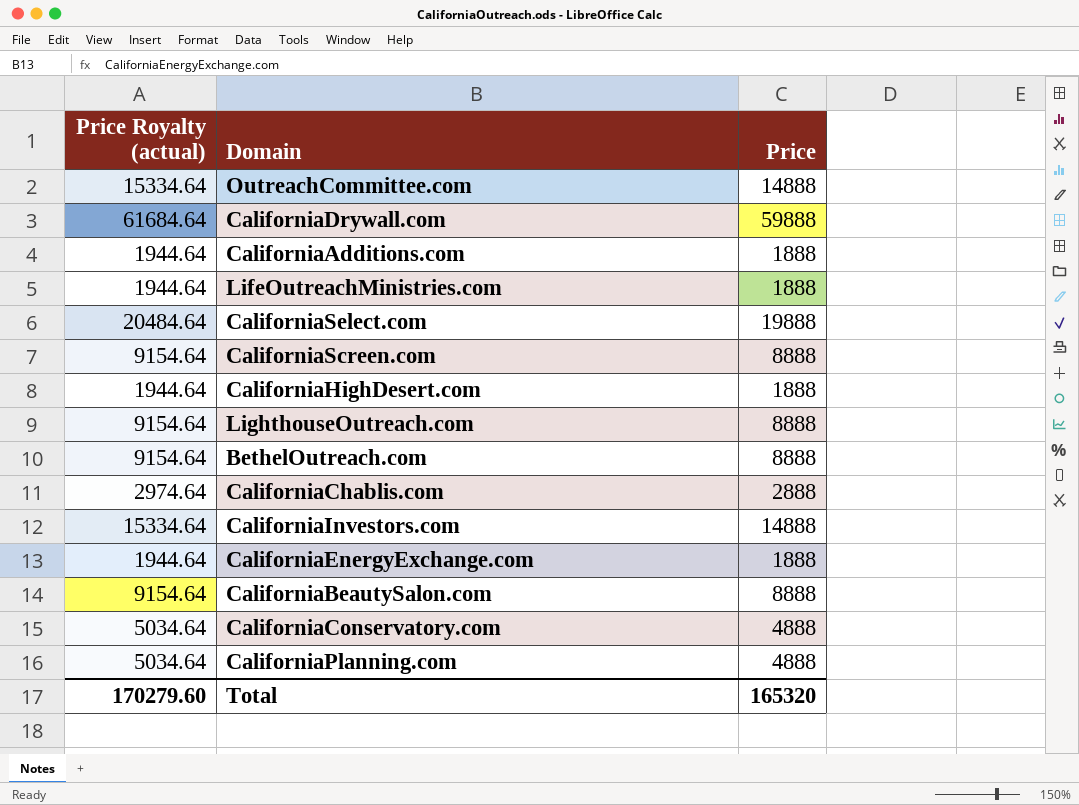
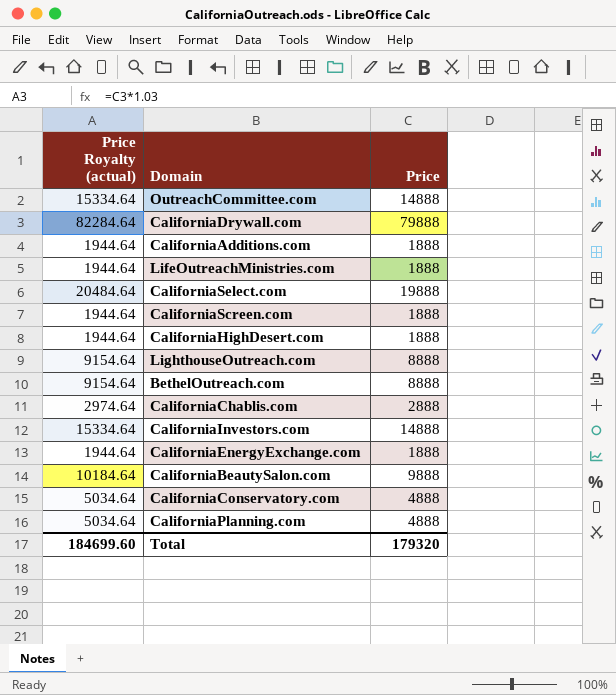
CaliforniaDrywall.com | Price Royalty (actual): 61684.64 -> 82284.64
CaliforniaDrywall.com | Price: 59888 -> 79888
CaliforniaScreen.com | Price Royalty (actual): 9154.64 -> 1944.64
CaliforniaScreen.com | Price: 8888 -> 1888
CaliforniaBeautySalon.com | Price Royalty (actual): 9154.64 -> 10184.64
CaliforniaBeautySalon.com | Price: 8888 -> 9888
Total | Price Royalty (actual): 170279.60 -> 184699.60
Total | Price: 165320 -> 179320

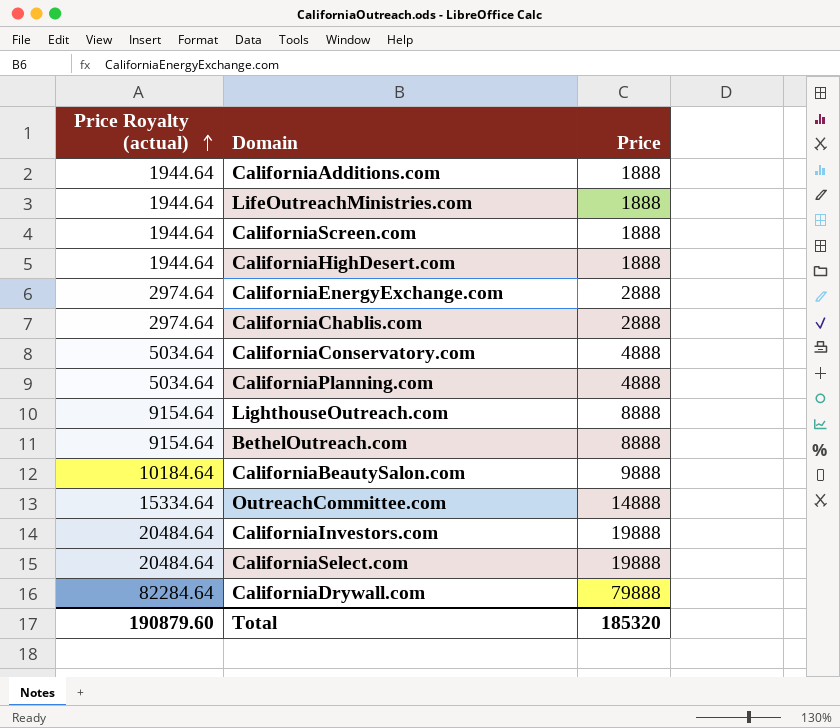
row order: none -> Price Royalty (actual) ascending
CaliforniaEnergyExchange.com | Price Royalty (actual): 1944.64 -> 2974.64
CaliforniaEnergyExchange.com | Price: 1888 -> 2888
CaliforniaInvestors.com | Price Royalty (actual): 15334.64 -> 20484.64
CaliforniaInvestors.com | Price: 14888 -> 19888
Total | Price Royalty (actual): 184699.60 -> 190879.60
Total | Price: 179320 -> 185320

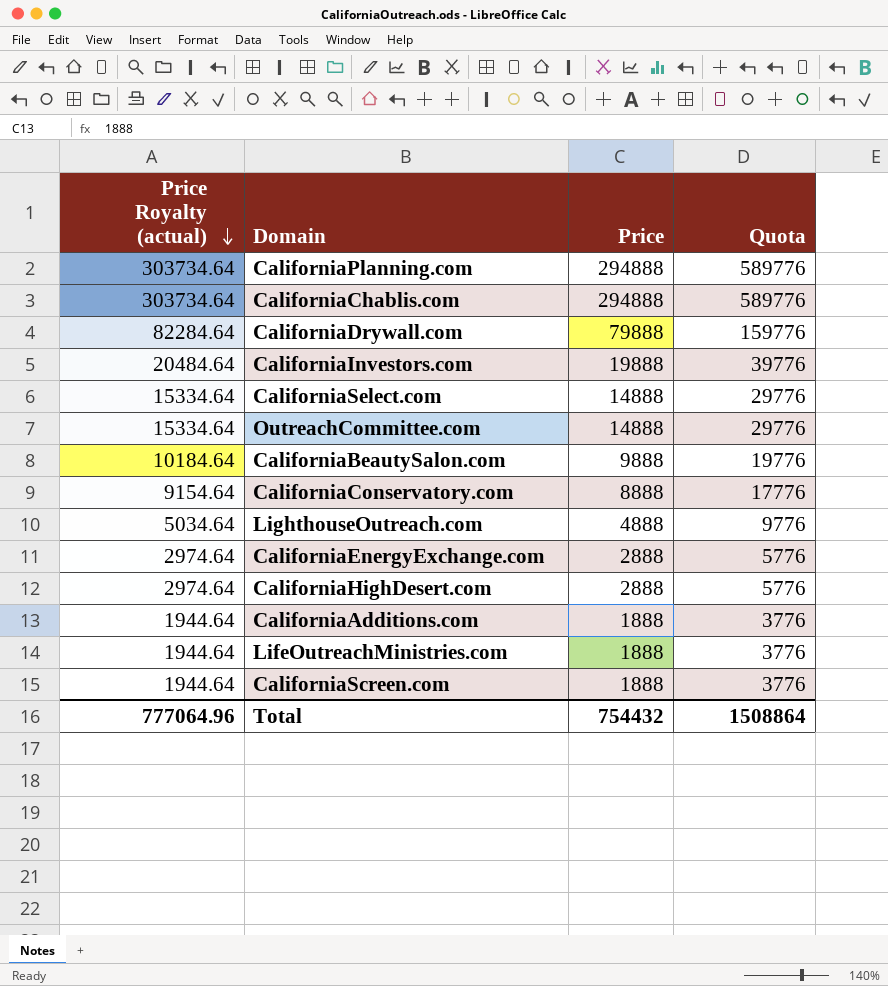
row order: Price Royalty (actual) ascending -> Price Royalty (actual) descending
column Quota | formula: none -> [Price] * 2
row BethelOutreach.com: 9154.64 | 8888 -> none
CaliforniaPlanning.com | Price Royalty (actual): 5034.64 -> 303734.64
CaliforniaPlanning.com | Price: 4888 -> 294888
CaliforniaChablis.com | Price Royalty (actual): 2974.64 -> 303734.64
CaliforniaChablis.com | Price: 2888 -> 294888
CaliforniaSelect.com | Price Royalty (actual): 20484.64 -> 15334.64
CaliforniaSelect.com | Price: 19888 -> 14888
CaliforniaConservatory.com | Price Royalty (actual): 5034.64 -> 9154.64
CaliforniaConservatory.com | Price: 4888 -> 8888
LighthouseOutreach.com | Price Royalty (actual): 9154.64 -> 5034.64
LighthouseOutreach.com | Price: 8888 -> 4888
CaliforniaHighDesert.com | Price Royalty (actual): 1944.64 -> 2974.64
CaliforniaHighDesert.com | Price: 1888 -> 2888
Total | Price Royalty (actual): 190879.60 -> 777064.96
Total | Price: 185320 -> 754432

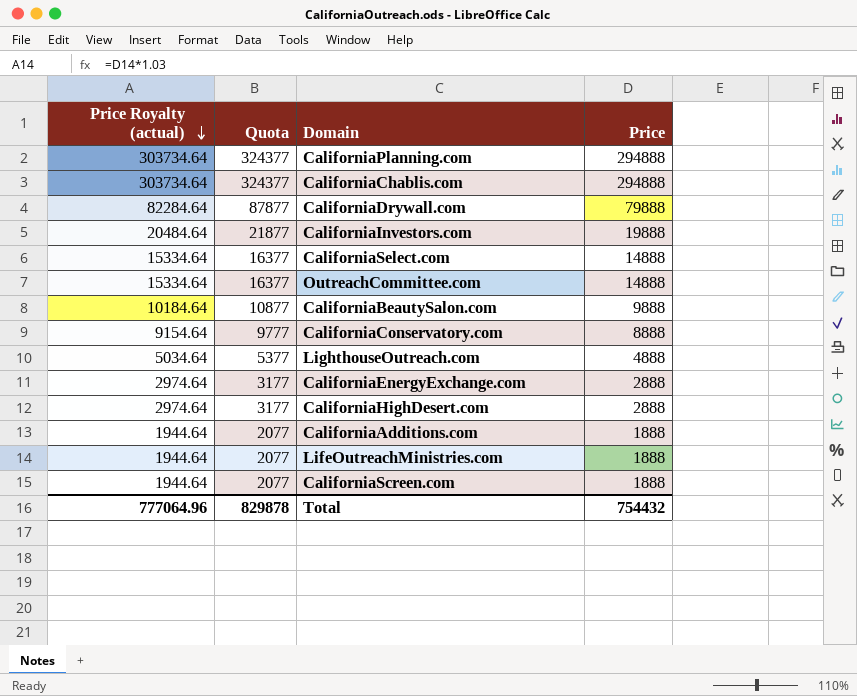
column Quota | formula: [Price] * 2 -> [Price] * 1.1
column Quota | position: 4 -> 2
Total | Quota: 1508864 -> 829878

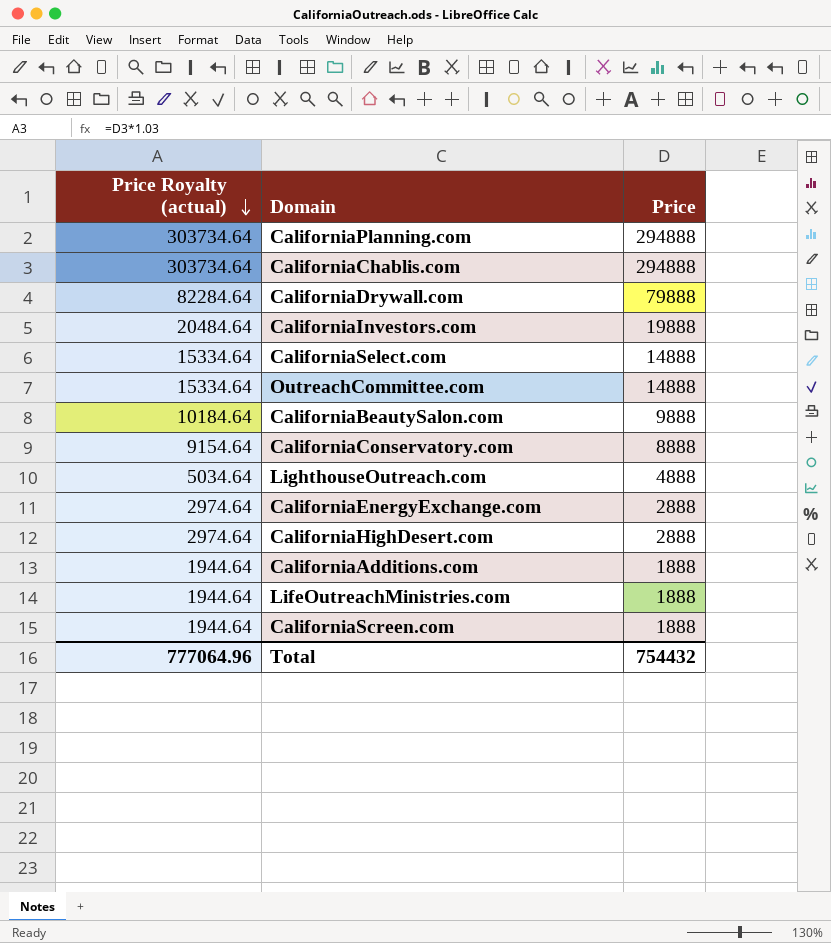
column Quota | formula: [Price] * 1.1 -> none

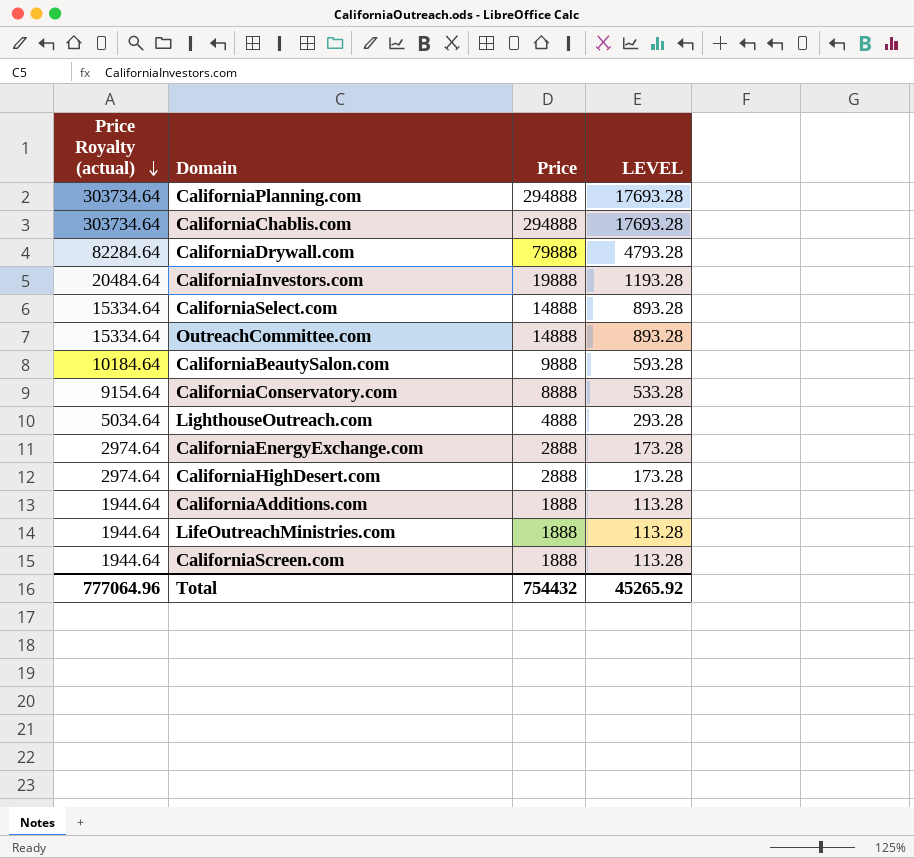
column LEVEL | formula: none -> [Price] * 0.06

